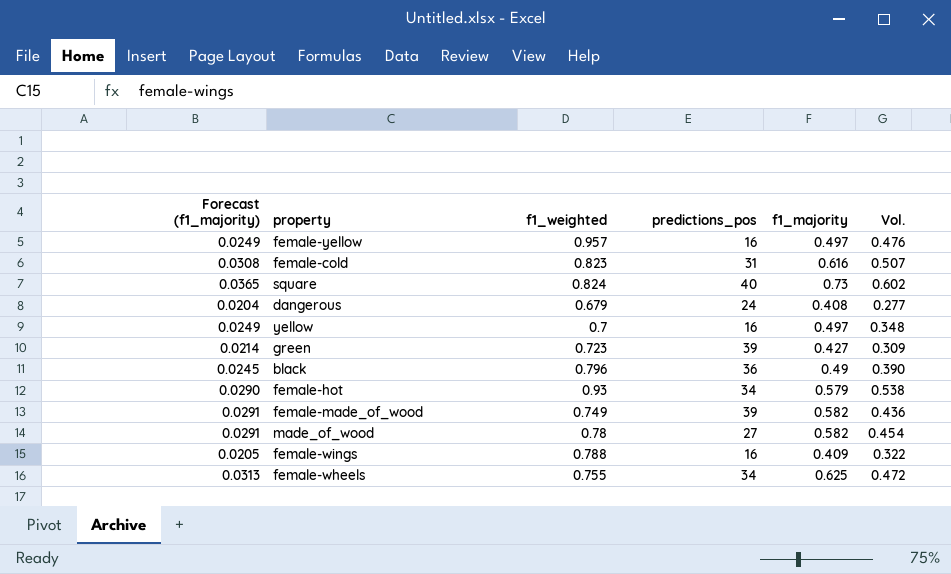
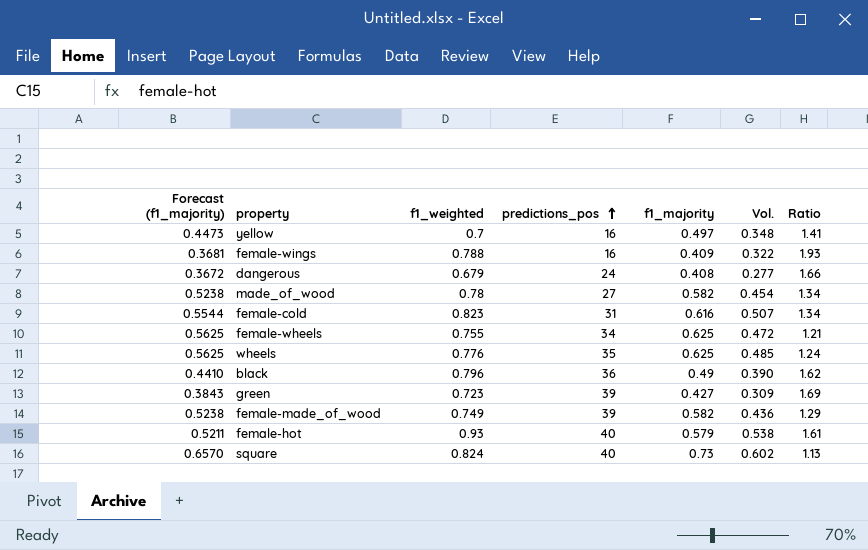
row order: none -> predictions_pos ascending
column Forecast (f1_majority) | formula: [f1_majority] * 0.05 -> [f1_majority] * 0.9
column Ratio | formula: none -> [f1_weighted] / [f1_majority]
row female-yellow: 0.0249 | 0.957 | 16 | 0.497 | 0.476 -> none
row wheels: none -> 0.5625 | 0.776 | 35 | 0.625 | 0.485 | 1.24
female-hot | predictions_pos: 34 -> 40

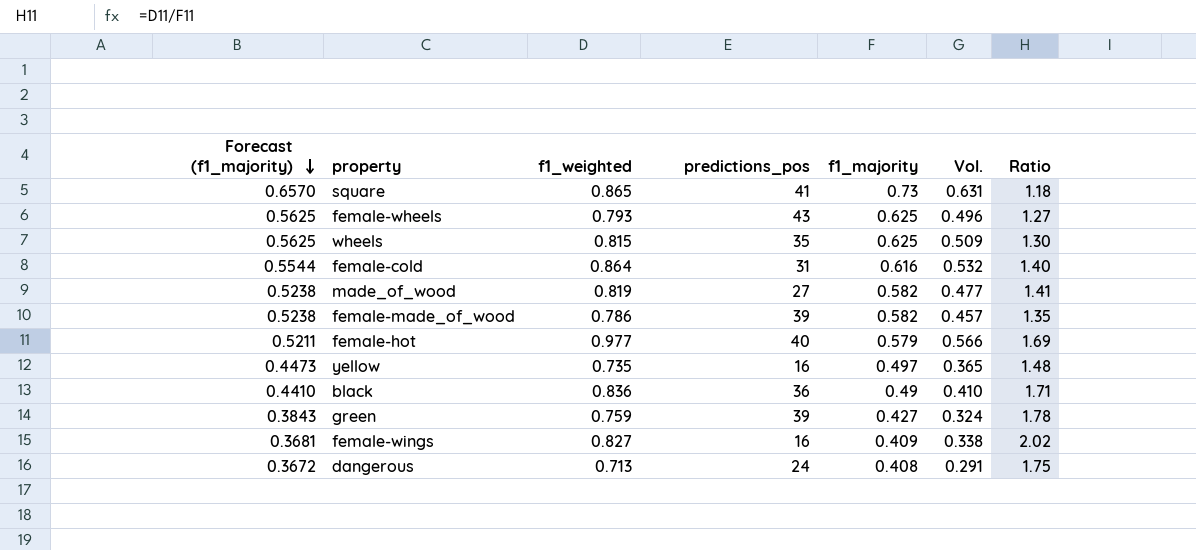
row order: predictions_pos ascending -> Forecast (f1_majority) descending
square | f1_weighted: 0.824 -> 0.865
square | predictions_pos: 40 -> 41
square | Vol.: 0.602 -> 0.631
square | Ratio: 1.13 -> 1.18
female-wheels | f1_weighted: 0.755 -> 0.793
female-wheels | predictions_pos: 34 -> 43
female-wheels | Vol.: 0.472 -> 0.496
female-wheels | Ratio: 1.21 -> 1.27
wheels | f1_weighted: 0.776 -> 0.815
wheels | Vol.: 0.485 -> 0.509
wheels | Ratio: 1.24 -> 1.30
female-cold | f1_weighted: 0.823 -> 0.864
female-cold | Vol.: 0.507 -> 0.532
female-cold | Ratio: 1.34 -> 1.40
made_of_wood | f1_weighted: 0.78 -> 0.819
made_of_wood | Vol.: 0.454 -> 0.477
made_of_wood | Ratio: 1.34 -> 1.41
female-made_of_wood | f1_weighted: 0.749 -> 0.786
female-made_of_wood | Vol.: 0.436 -> 0.457
female-made_of_wood | Ratio: 1.29 -> 1.35
female-hot | f1_weighted: 0.93 -> 0.977
female-hot | Vol.: 0.538 -> 0.566
female-hot | Ratio: 1.61 -> 1.69
yellow | f1_weighted: 0.7 -> 0.735
yellow | Vol.: 0.348 -> 0.365
yellow | Ratio: 1.41 -> 1.48
black | f1_weighted: 0.796 -> 0.836
black | Vol.: 0.390 -> 0.410
black | Ratio: 1.62 -> 1.71
green | f1_weighted: 0.723 -> 0.759
green | Vol.: 0.309 -> 0.324
green | Ratio: 1.69 -> 1.78
female-wings | f1_weighted: 0.788 -> 0.827
female-wings | Vol.: 0.322 -> 0.338
female-wings | Ratio: 1.93 -> 2.02
dangerous | f1_weighted: 0.679 -> 0.713
dangerous | Vol.: 0.277 -> 0.291
dangerous | Ratio: 1.66 -> 1.75

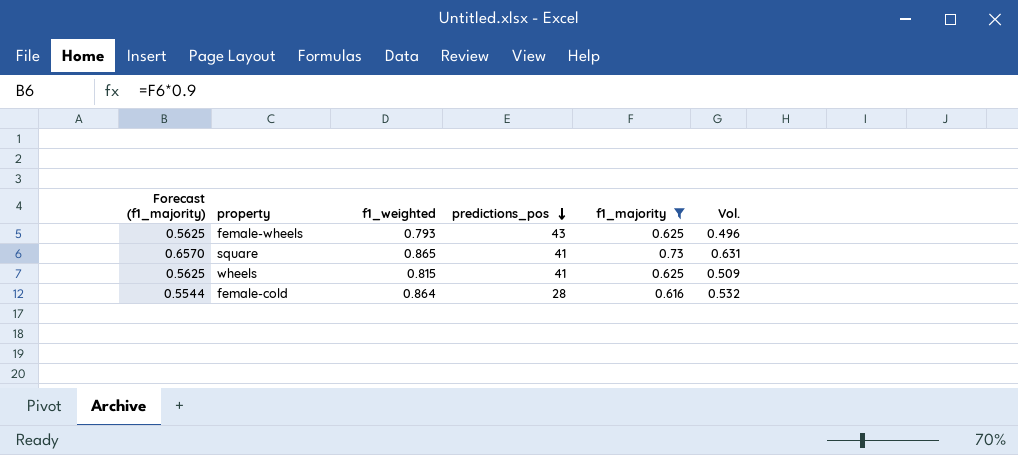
filter: none -> f1_majority >= 0.616
row order: Forecast (f1_majority) descending -> predictions_pos descending
column Ratio | formula: [f1_weighted] / [f1_majority] -> none
wheels | predictions_pos: 35 -> 41
female-cold | predictions_pos: 31 -> 28

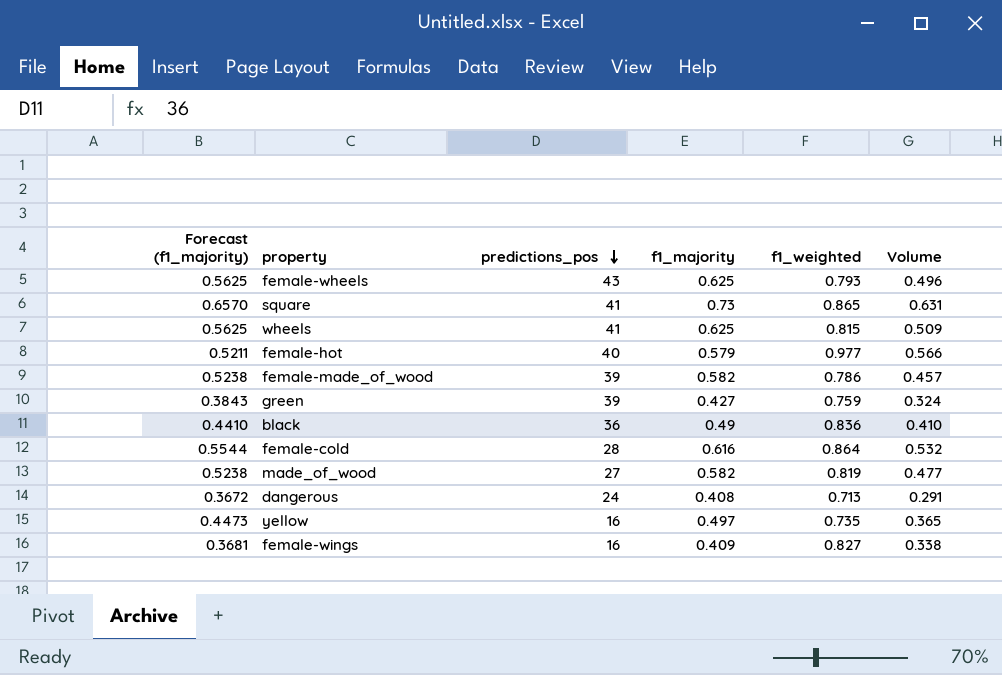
filter: f1_majority >= 0.616 -> none
column f1_weighted | position: 3 -> 5
column name: Vol. -> Volume

